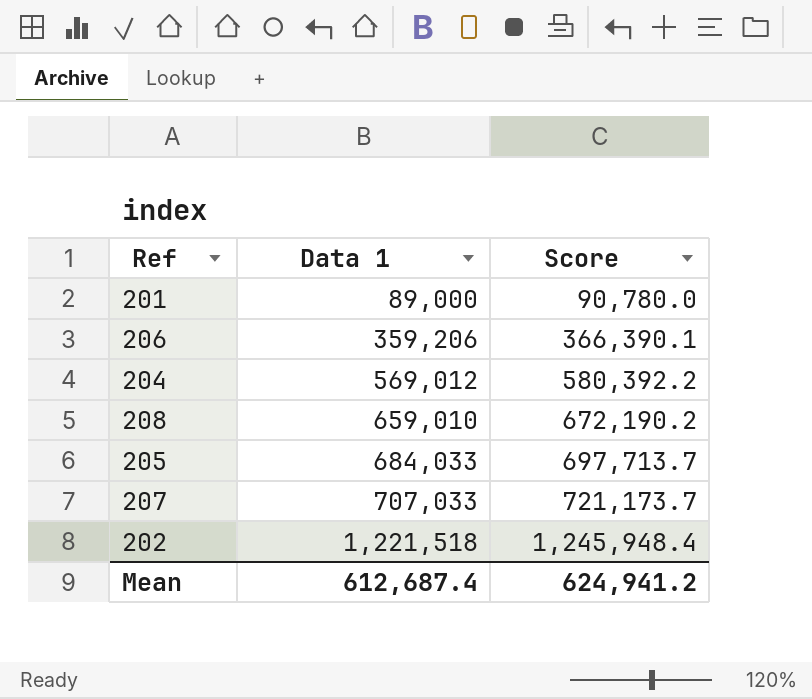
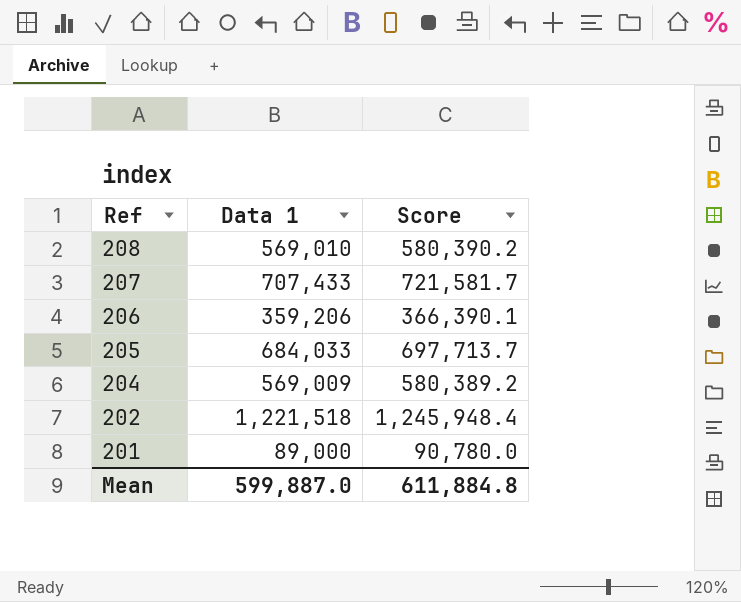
row order: Data 1 ascending -> Ref descending
208 | Data 1: 659,010 -> 569,010
208 | Score: 672,190.2 -> 580,390.2
207 | Data 1: 707,033 -> 707,433
207 | Score: 721,173.7 -> 721,581.7
204 | Data 1: 569,012 -> 569,009
204 | Score: 580,392.2 -> 580,389.2
Mean | Data 1: 612,687.4 -> 599,887.0
Mean | Score: 624,941.2 -> 611,884.8

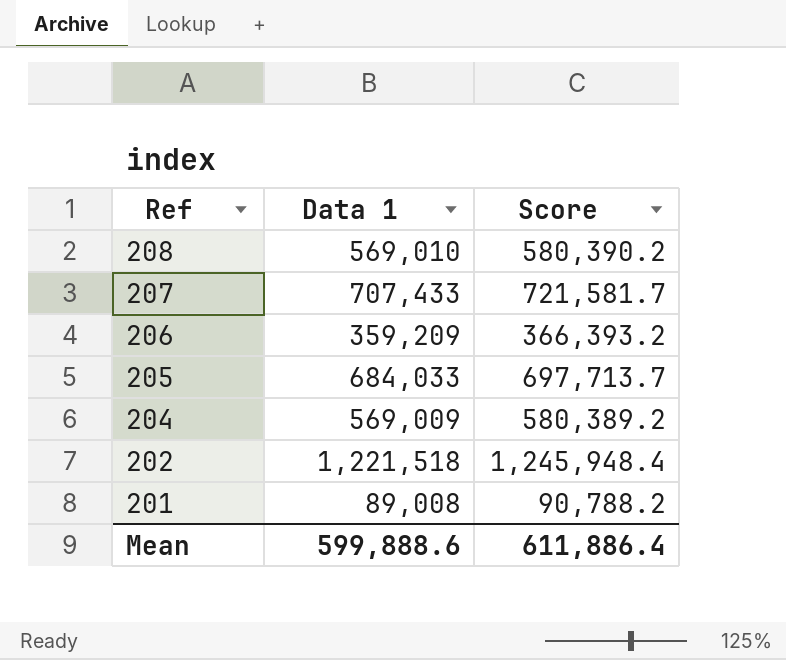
206 | Data 1: 359,206 -> 359,209
206 | Score: 366,390.1 -> 366,393.2
201 | Data 1: 89,000 -> 89,008
201 | Score: 90,780.0 -> 90,788.2
Mean | Data 1: 599,887.0 -> 599,888.6
Mean | Score: 611,884.8 -> 611,886.4

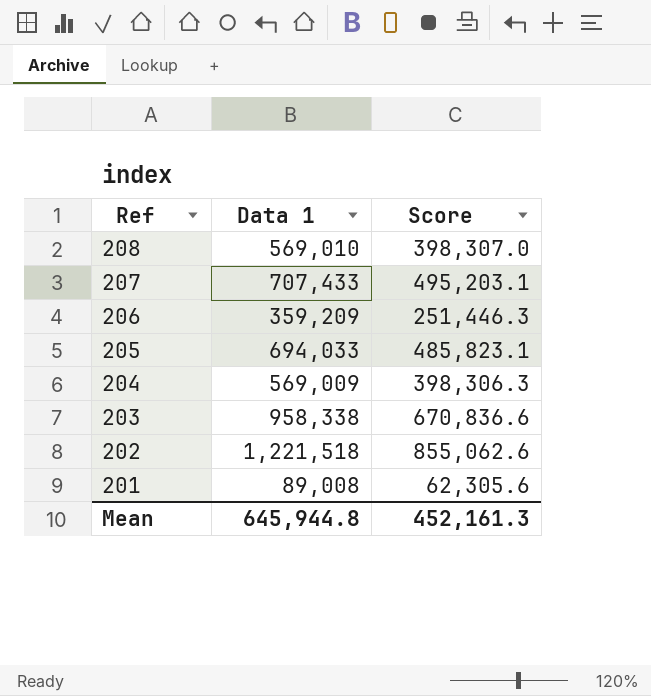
column Score | formula: [Data 1] * 1.02 -> [Data 1] * 0.7
205 | Data 1: 684,033 -> 694,033
row 203: none -> 958,338 | 670,836.6
Mean | Data 1: 599,888.6 -> 645,944.8
Mean | Score: 611,886.4 -> 452,161.3

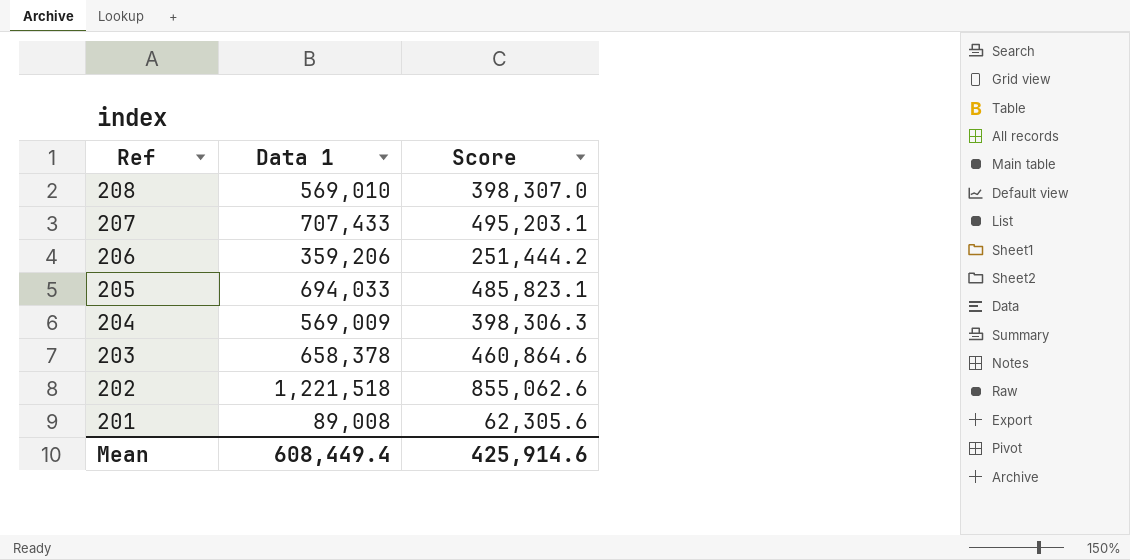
206 | Data 1: 359,209 -> 359,206
206 | Score: 251,446.3 -> 251,444.2
203 | Data 1: 958,338 -> 658,378
203 | Score: 670,836.6 -> 460,864.6
Mean | Data 1: 645,944.8 -> 608,449.4
Mean | Score: 452,161.3 -> 425,914.6

